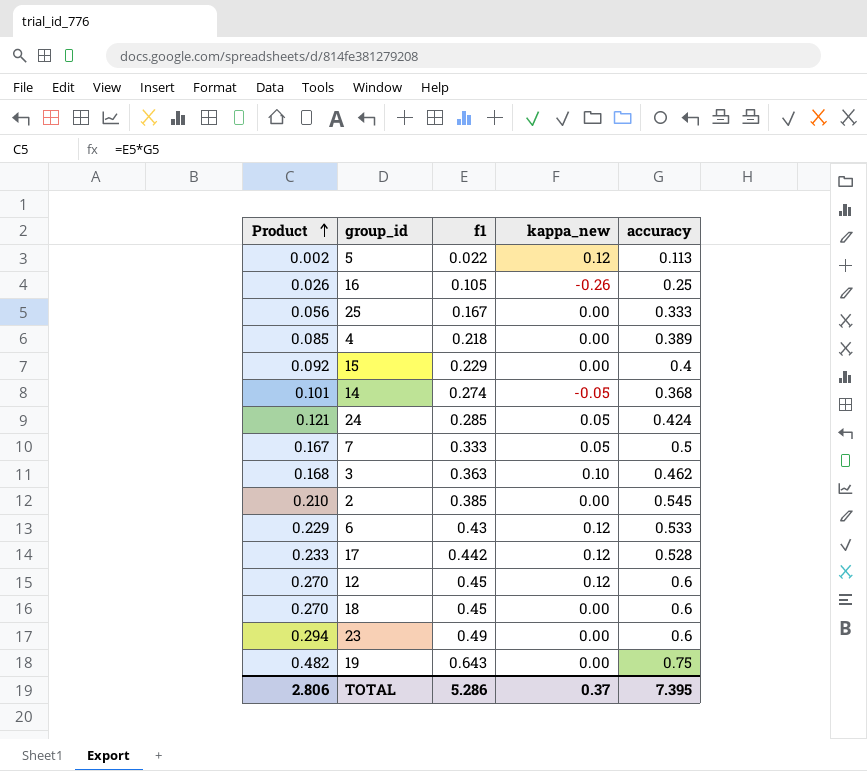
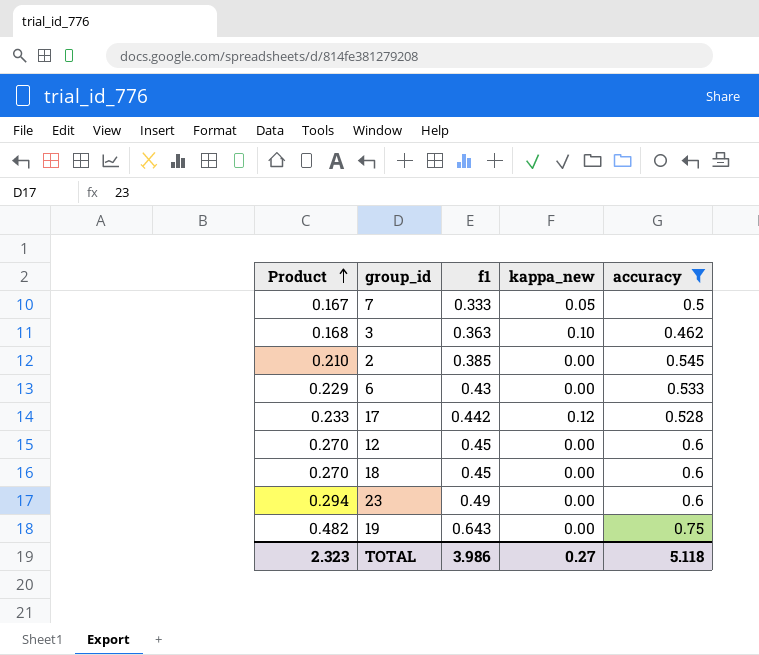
filter: none -> accuracy >= 0.462
6 | kappa_new: 0.12 -> 0.00
12 | kappa_new: 0.12 -> 0.00
TOTAL | Product: 2.806 -> 2.323
TOTAL | f1: 5.286 -> 3.986
TOTAL | kappa_new: 0.37 -> 0.27
TOTAL | accuracy: 7.395 -> 5.118

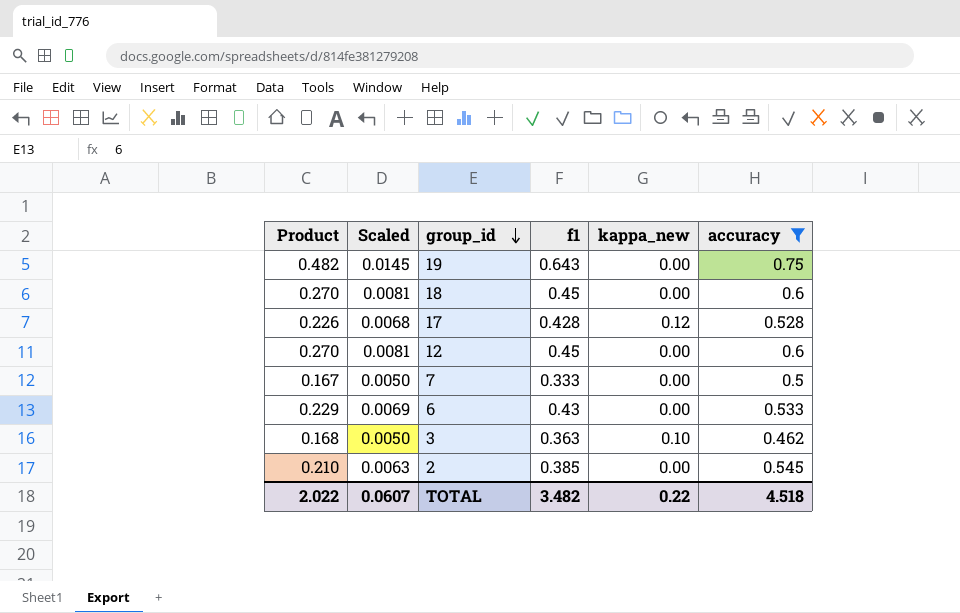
row order: Product ascending -> group_id descending
column Scaled | formula: none -> [Product] * 0.03
row 23: 0.294 | 0.49 | 0.00 | 0.6 -> none
17 | Product: 0.233 -> 0.226
17 | f1: 0.442 -> 0.428
7 | kappa_new: 0.05 -> 0.00
TOTAL | Product: 2.323 -> 2.022
TOTAL | f1: 3.986 -> 3.482
TOTAL | kappa_new: 0.27 -> 0.22
TOTAL | accuracy: 5.118 -> 4.518

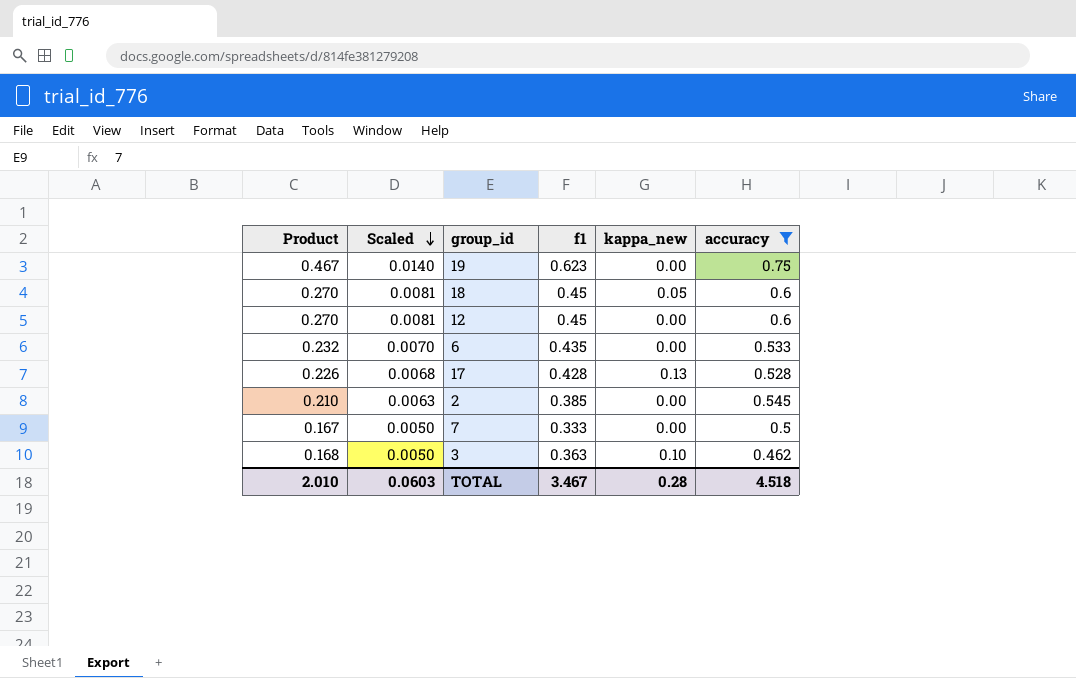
row order: group_id descending -> Scaled descending
19 | Product: 0.482 -> 0.467
19 | Scaled: 0.0145 -> 0.0140
19 | f1: 0.643 -> 0.623
18 | kappa_new: 0.00 -> 0.05
6 | Product: 0.229 -> 0.232
6 | Scaled: 0.0069 -> 0.0070
6 | f1: 0.43 -> 0.435
17 | kappa_new: 0.12 -> 0.13
TOTAL | Product: 2.022 -> 2.010
TOTAL | Scaled: 0.0607 -> 0.0603
TOTAL | f1: 3.482 -> 3.467
TOTAL | kappa_new: 0.22 -> 0.28

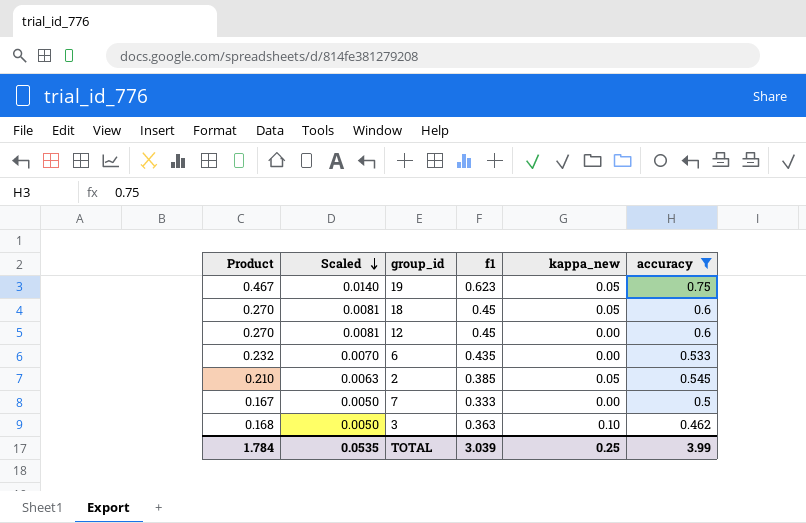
row 17: 0.226 | 0.0068 | 0.428 | 0.13 | 0.528 -> none
19 | kappa_new: 0.00 -> 0.05
2 | kappa_new: 0.00 -> 0.05
TOTAL | Product: 2.010 -> 1.784
TOTAL | Scaled: 0.0603 -> 0.0535
TOTAL | f1: 3.467 -> 3.039
TOTAL | kappa_new: 0.28 -> 0.25
TOTAL | accuracy: 4.518 -> 3.99

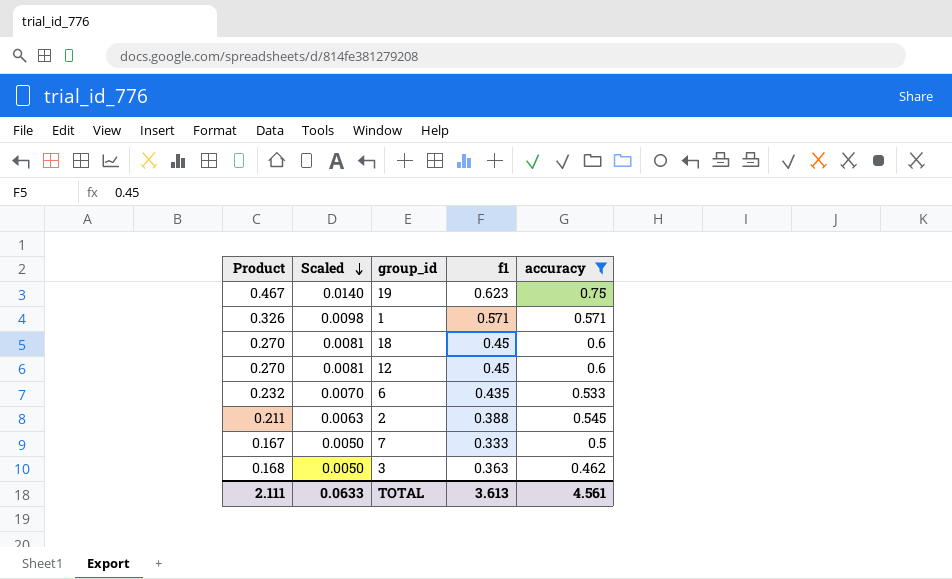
column kappa_new | position: 5 -> none
row 1: none -> 0.326 | 0.0098 | 0.571 | 0.571
2 | Product: 0.210 -> 0.211
2 | f1: 0.385 -> 0.388
TOTAL | Product: 1.784 -> 2.111
TOTAL | Scaled: 0.0535 -> 0.0633
TOTAL | f1: 3.039 -> 3.613
TOTAL | accuracy: 3.99 -> 4.561

